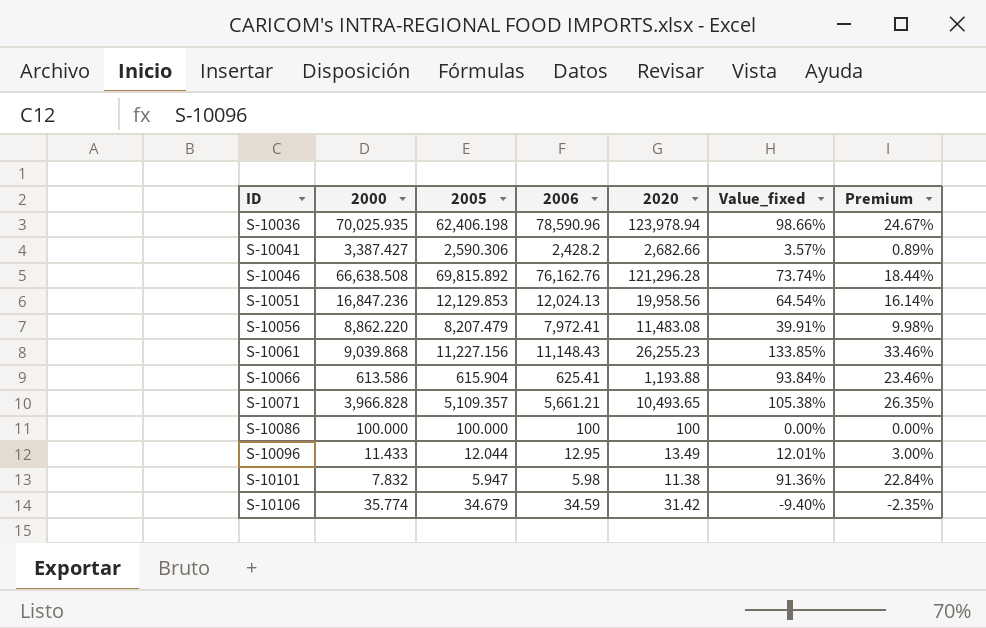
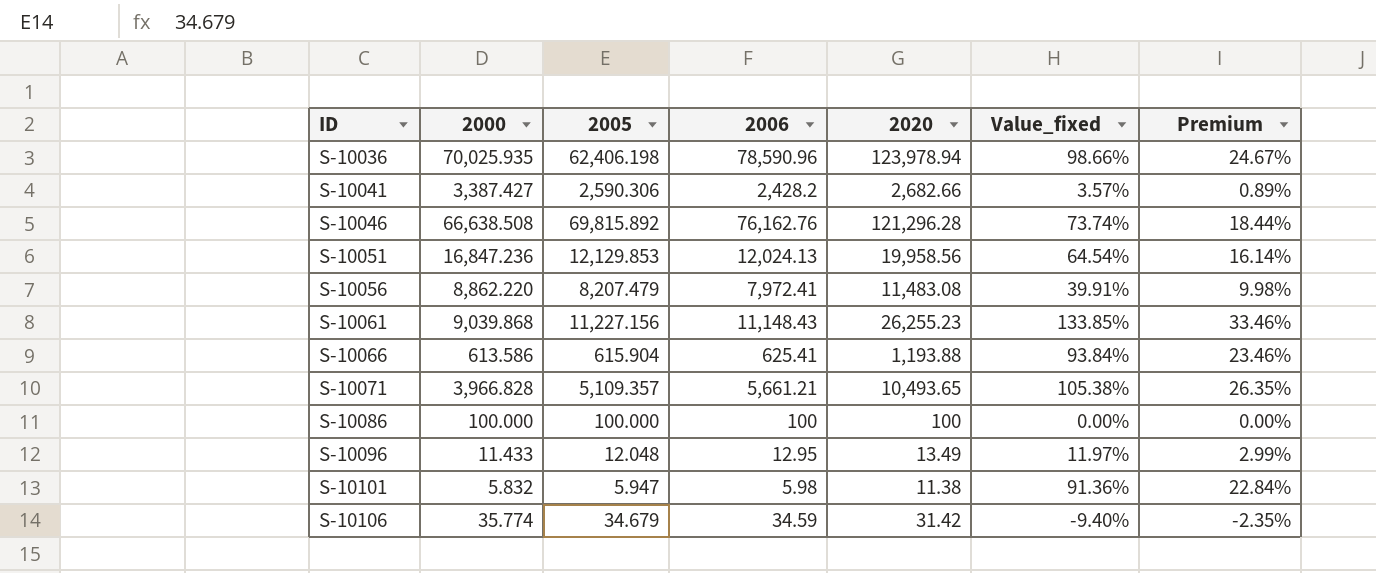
S-10096 | 2005: 12.044 -> 12.048
S-10096 | Value_fixed: 12.01% -> 11.97%
S-10096 | Premium: 3.00% -> 2.99%
S-10101 | 2000: 7.832 -> 5.832

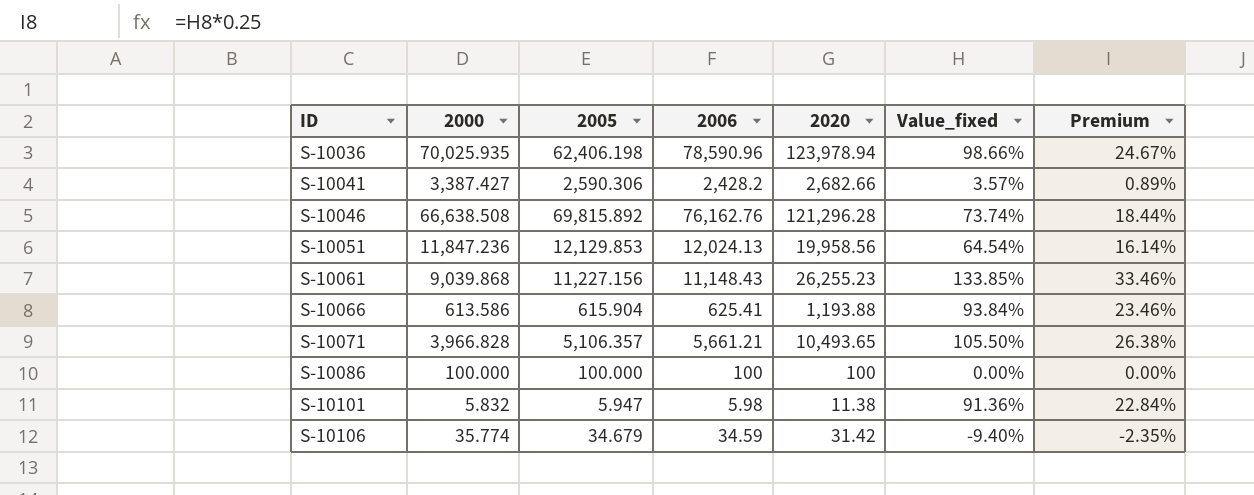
row S-10056: 8,862.220 | 8,207.479 | 7,972.41 | 11,483.08 | 39.91% | 9.98% -> none
row S-10096: 11.433 | 12.048 | 12.95 | 13.49 | 11.97% | 2.99% -> none
S-10051 | 2000: 16,847.236 -> 11,847.236
S-10071 | 2005: 5,109.357 -> 5,106.357
S-10071 | Value_fixed: 105.38% -> 105.50%
S-10071 | Premium: 26.35% -> 26.38%

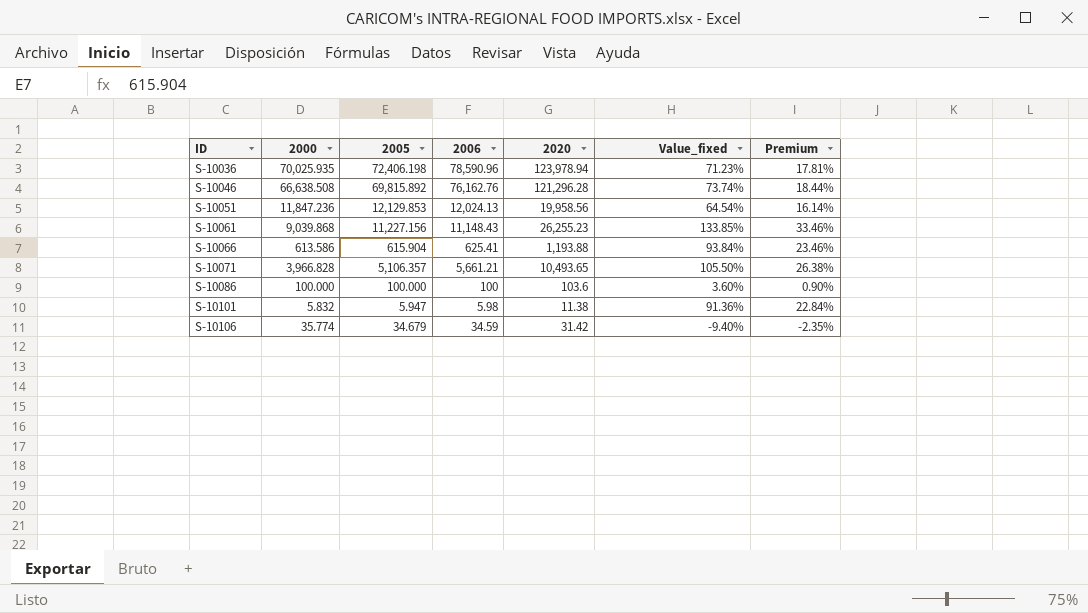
row S-10041: 3,387.427 | 2,590.306 | 2,428.2 | 2,682.66 | 3.57% | 0.89% -> none
S-10036 | 2005: 62,406.198 -> 72,406.198
S-10036 | Value_fixed: 98.66% -> 71.23%
S-10036 | Premium: 24.67% -> 17.81%
S-10086 | 2020: 100 -> 103.6
S-10086 | Value_fixed: 0.00% -> 3.60%
S-10086 | Premium: 0.00% -> 0.90%

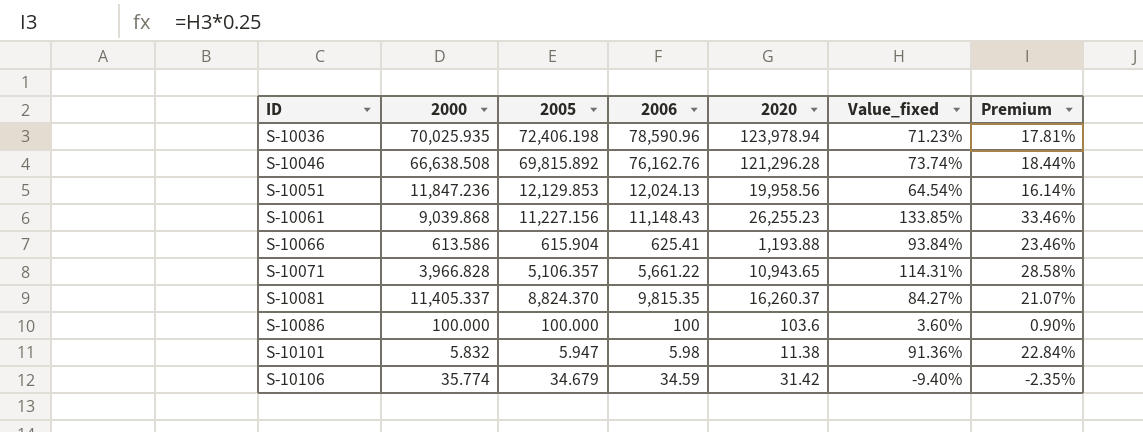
S-10071 | 2006: 5,661.21 -> 5,661.22
S-10071 | 2020: 10,493.65 -> 10,943.65
S-10071 | Value_fixed: 105.50% -> 114.31%
S-10071 | Premium: 26.38% -> 28.58%
row S-10081: none -> 11,405.337 | 8,824.370 | 9,815.35 | 16,260.37 | 84.27% | 21.07%

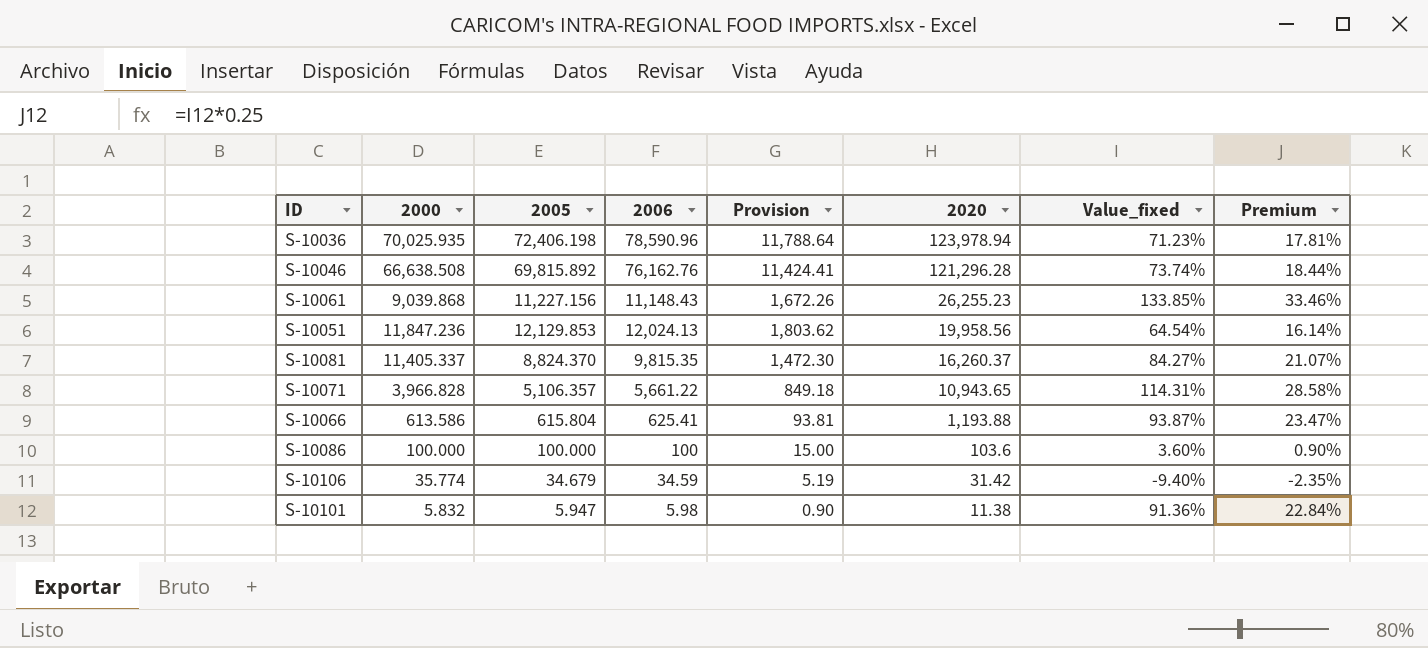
row order: ID ascending -> 2020 descending
column Provision | formula: none -> [2006] * 0.15
S-10066 | 2005: 615.904 -> 615.804
S-10066 | Value_fixed: 93.84% -> 93.87%
S-10066 | Premium: 23.46% -> 23.47%

